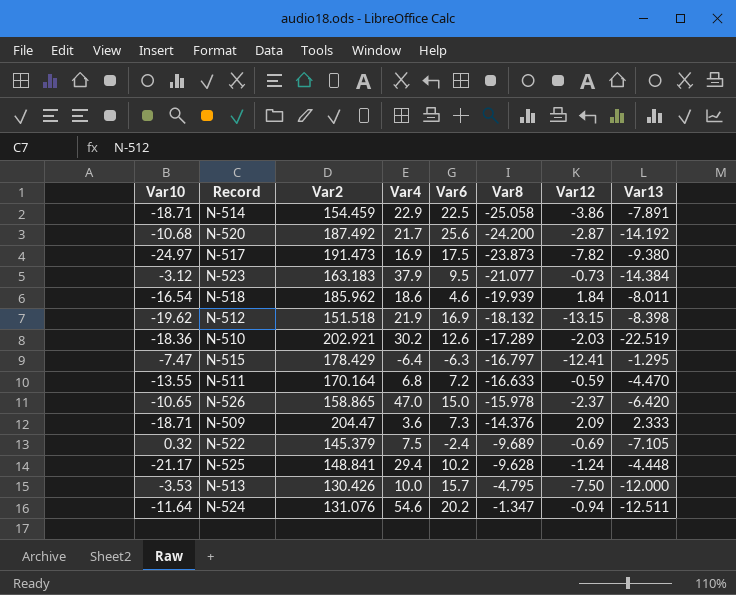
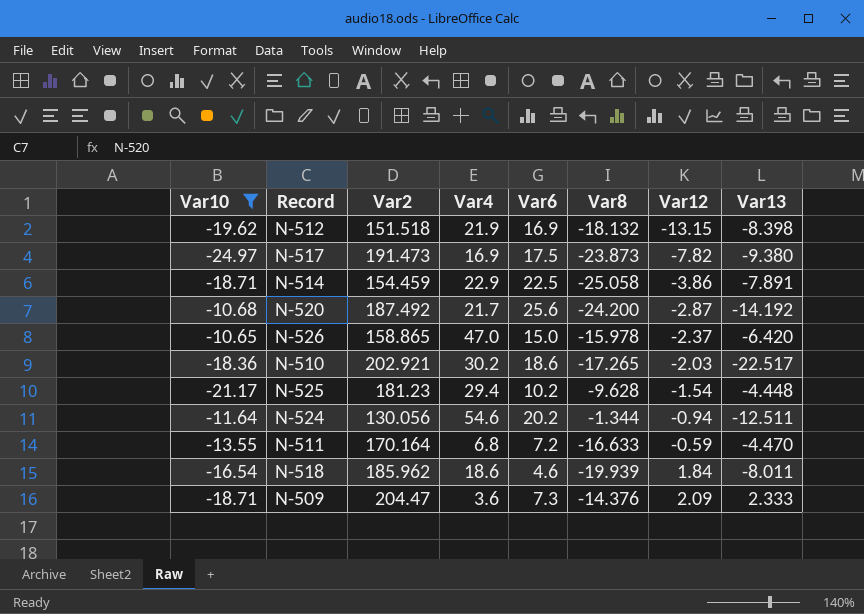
filter: none -> Var10 <= -10.65
row order: Var8 ascending -> Var12 ascending
N-510 | Var6: 12.6 -> 18.6
N-510 | Var8: -17.289 -> -17.265
N-510 | Var13: -22.519 -> -22.517
N-525 | Var2: 148.841 -> 181.23
N-525 | Var12: -1.24 -> -1.54
N-524 | Var2: 131.076 -> 130.056
N-524 | Var8: -1.347 -> -1.344

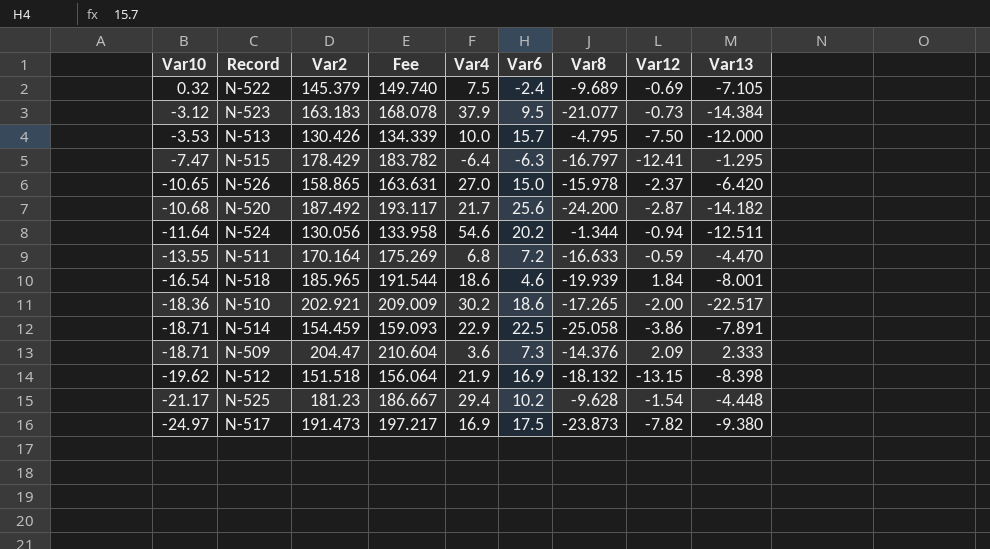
filter: Var10 <= -10.65 -> none
row order: Var12 ascending -> Var10 descending
column Fee | formula: none -> [Var2] * 1.03
N-526 | Var4: 47.0 -> 27.0
N-520 | Var13: -14.192 -> -14.182
N-518 | Var2: 185.962 -> 185.965
N-518 | Var13: -8.011 -> -8.001
N-510 | Var12: -2.03 -> -2.00

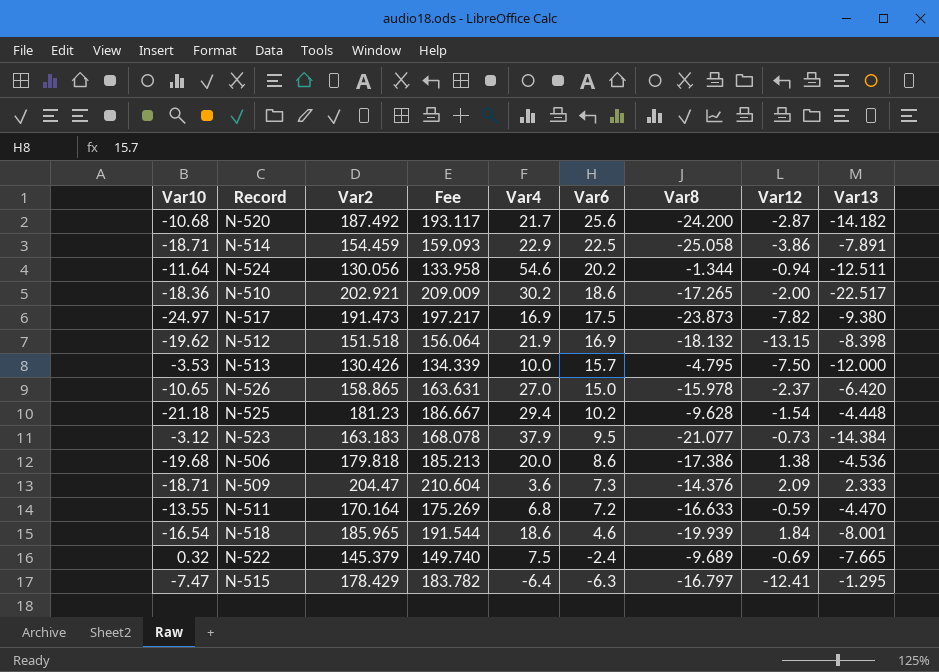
row order: Var10 descending -> Var6 descending
N-525 | Var10: -21.17 -> -21.18
row N-506: none -> -19.68 | 179.818 | 185.213 | 20.0 | 8.6 | -17.386 | 1.38 | -4.536
N-522 | Var13: -7.105 -> -7.665

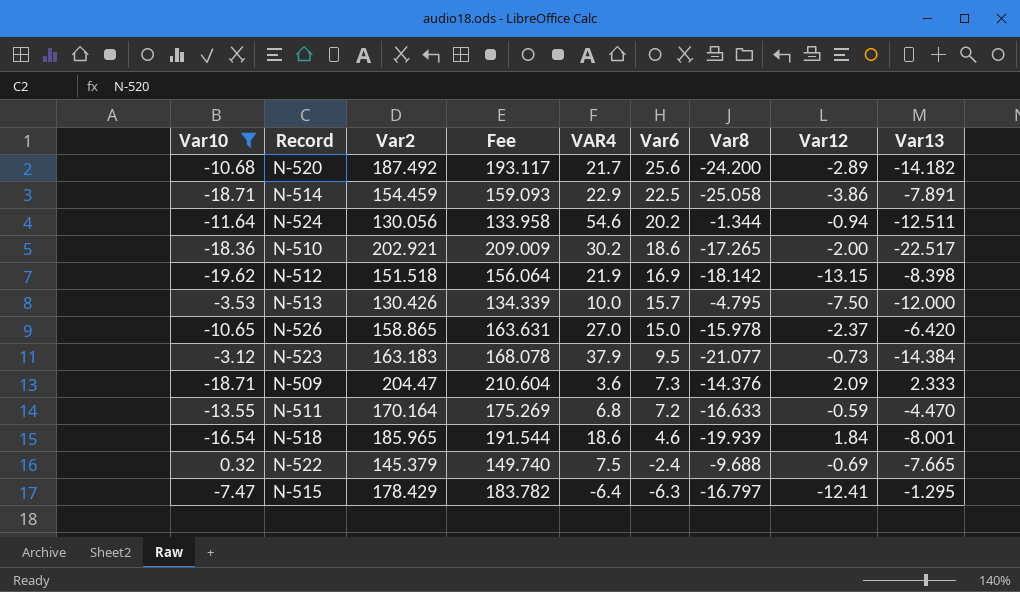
filter: none -> Var10 >= -19.62
column name: Var4 -> VAR4
N-520 | Var12: -2.87 -> -2.89
N-512 | Var8: -18.132 -> -18.142
N-522 | Var8: -9.689 -> -9.688

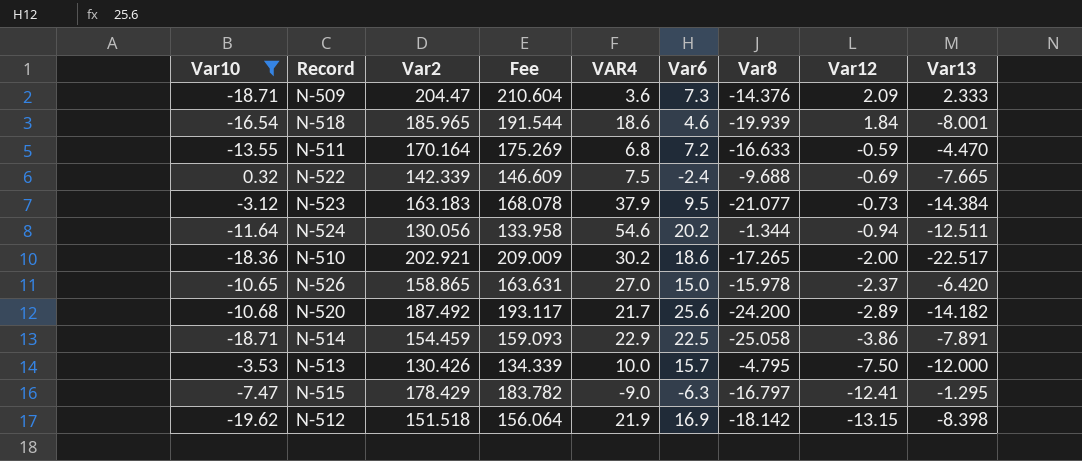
row order: Var6 descending -> Var12 descending
N-522 | Var2: 145.379 -> 142.339
N-522 | Fee: 149.740 -> 146.609
N-515 | VAR4: -6.4 -> -9.0

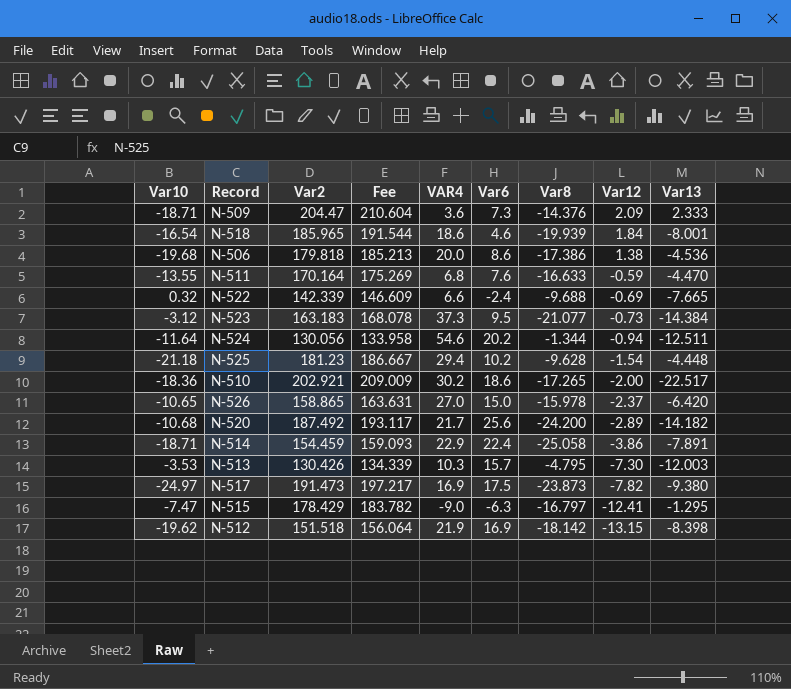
filter: Var10 >= -19.62 -> none
N-511 | Var6: 7.2 -> 7.6
N-522 | VAR4: 7.5 -> 6.6
N-523 | VAR4: 37.9 -> 37.3
N-514 | Var6: 22.5 -> 22.4
N-513 | VAR4: 10.0 -> 10.3
N-513 | Var12: -7.50 -> -7.30
N-513 | Var13: -12.000 -> -12.003

